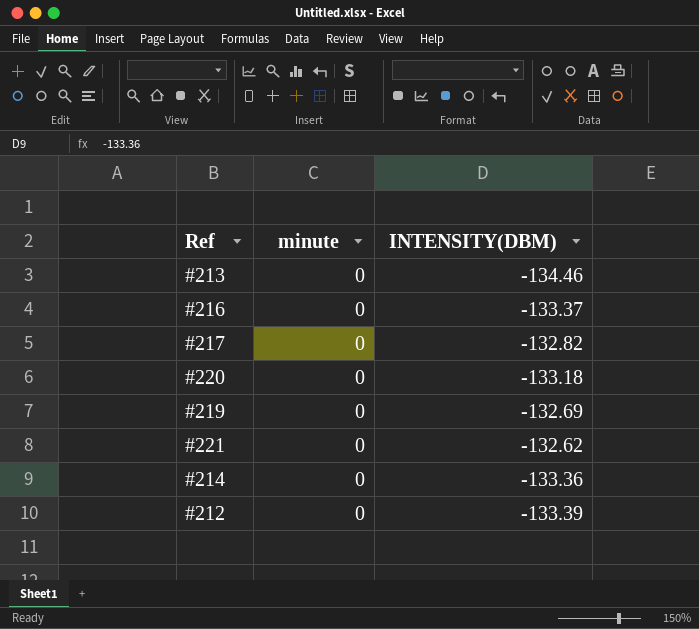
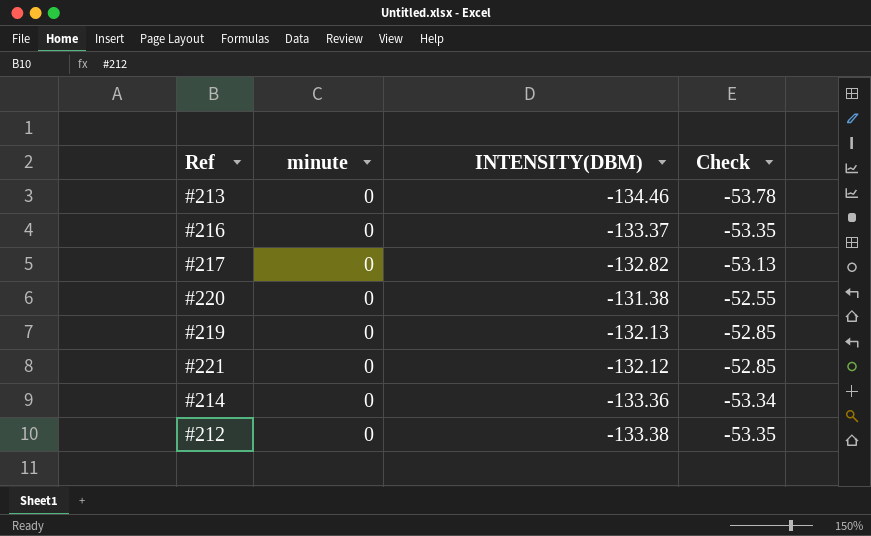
column Check | formula: none -> [INTENSITY(DBM)] * 0.4
#220 | INTENSITY(DBM): -133.18 -> -131.38
#219 | INTENSITY(DBM): -132.69 -> -132.13
#221 | INTENSITY(DBM): -132.62 -> -132.12
#212 | INTENSITY(DBM): -133.39 -> -133.38

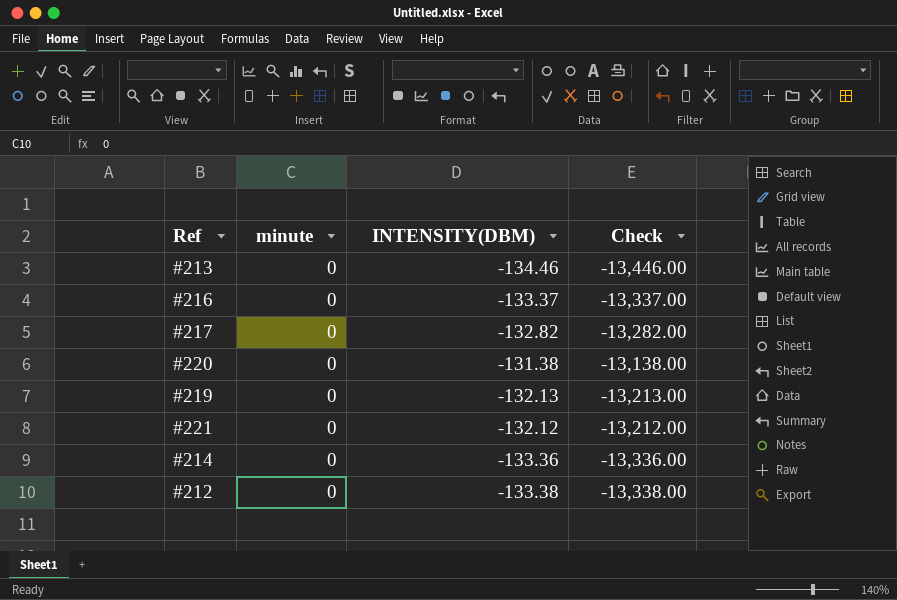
column Check | formula: [INTENSITY(DBM)] * 0.4 -> [INTENSITY(DBM)] * 100

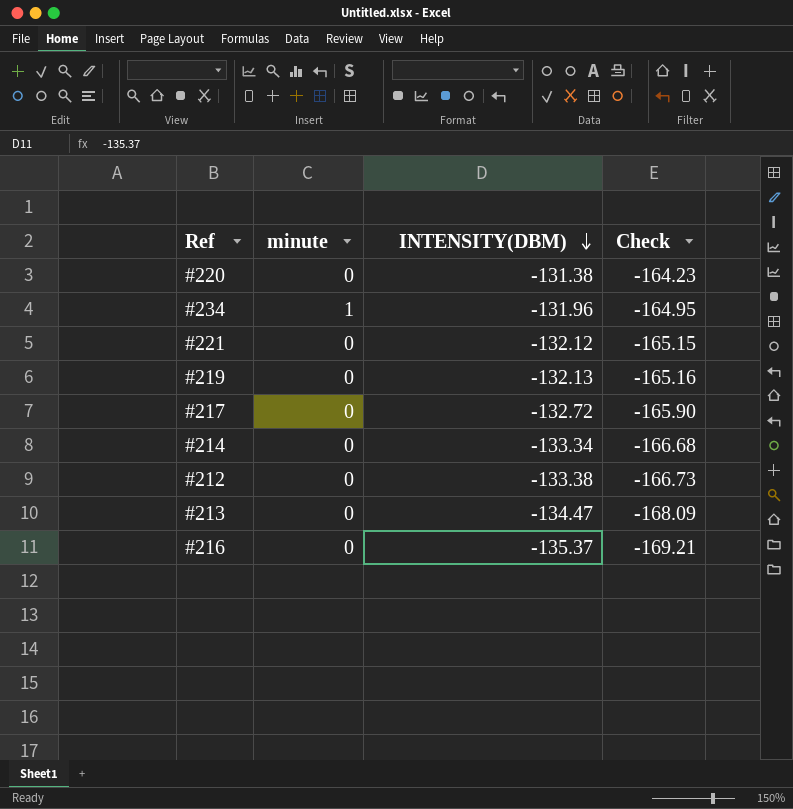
row order: none -> INTENSITY(DBM) descending
column Check | formula: [INTENSITY(DBM)] * 100 -> [INTENSITY(DBM)] * 1.25
row #234: none -> 1 | -131.96 | -164.95
#217 | INTENSITY(DBM): -132.82 -> -132.72
#214 | INTENSITY(DBM): -133.36 -> -133.34
#213 | INTENSITY(DBM): -134.46 -> -134.47
#216 | INTENSITY(DBM): -133.37 -> -135.37

